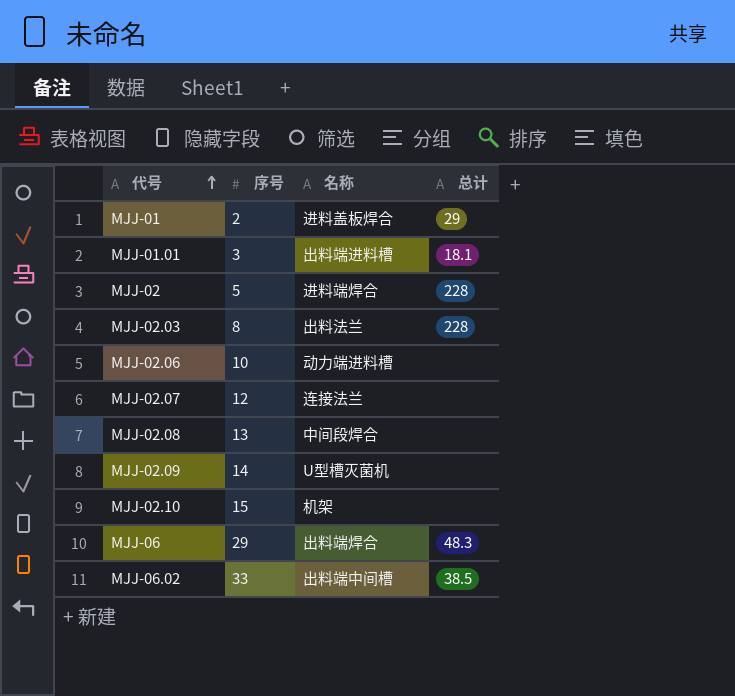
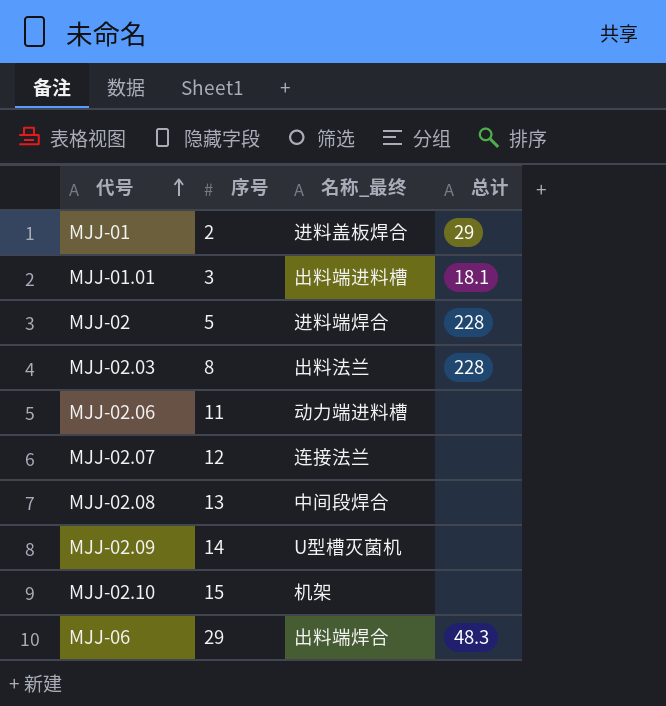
column name: 名称 -> 名称_最终
row MJJ-06.02: 33 | 出料端中间槽 | 38.5 -> none
MJJ-02.06 | 序号: 10 -> 11

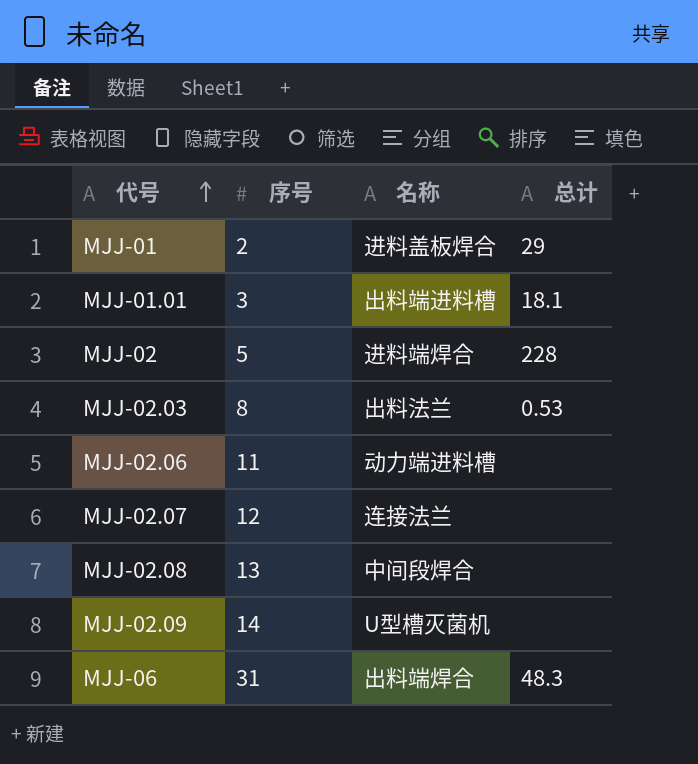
column name: 名称_最终 -> 名称
row MJJ-02.10: 15 | 机架 | none -> none
MJJ-02.03 | 总计: 228 -> 0.53
MJJ-06 | 序号: 29 -> 31

